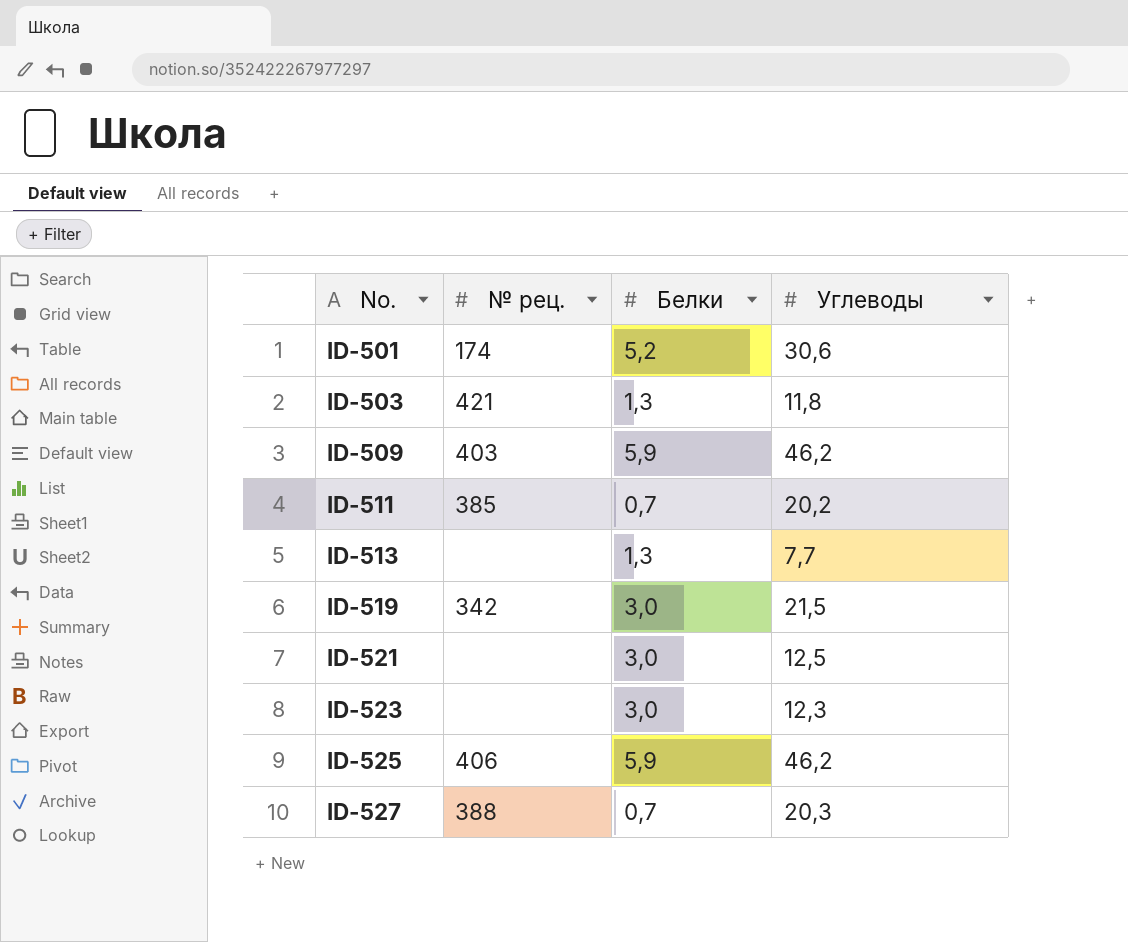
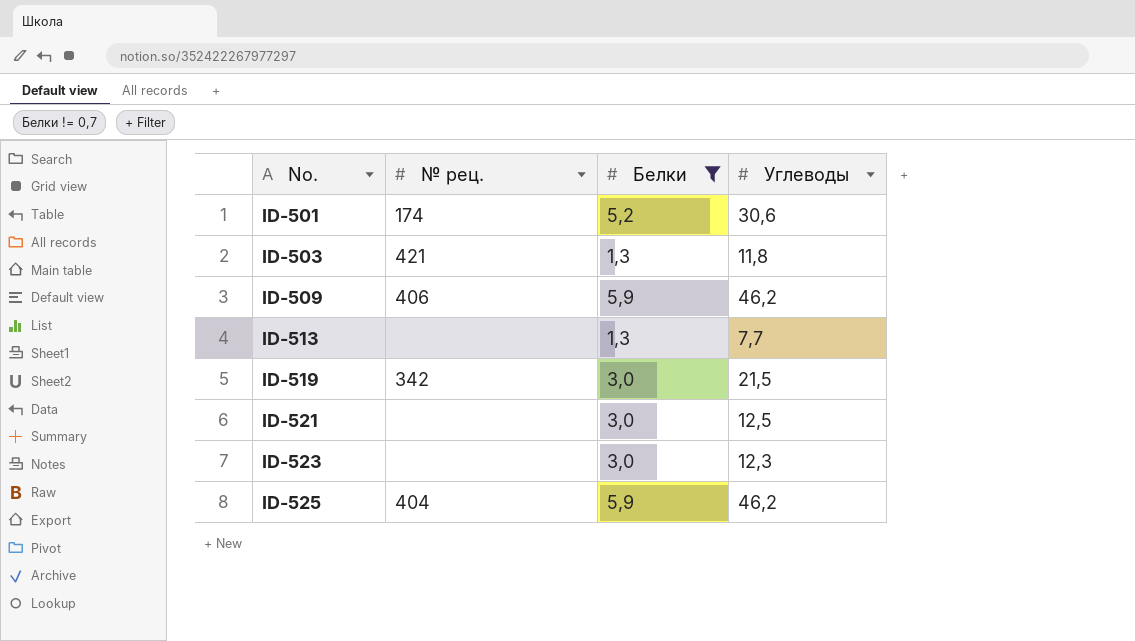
filter: none -> Белки != 0,7
ID-509 | № рец.: 403 -> 406
ID-525 | № рец.: 406 -> 404

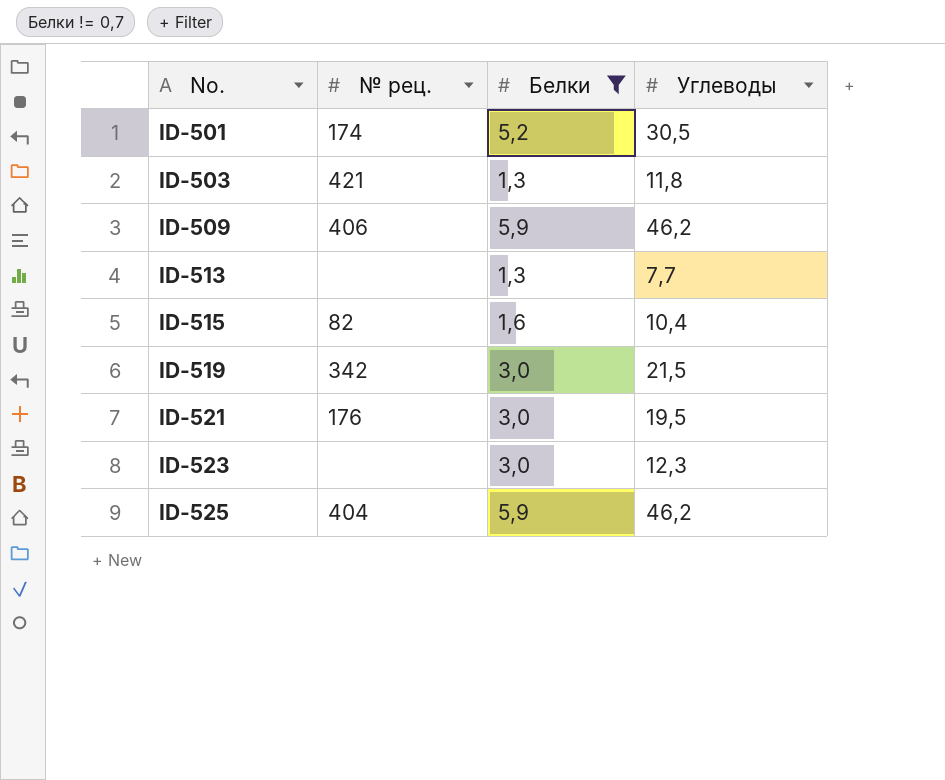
ID-501 | Углеводы: 30,6 -> 30,5
row ID-515: none -> 82 | 1,6 | 10,4
ID-521 | № рец.: none -> 176
ID-521 | Углеводы: 12,5 -> 19,5

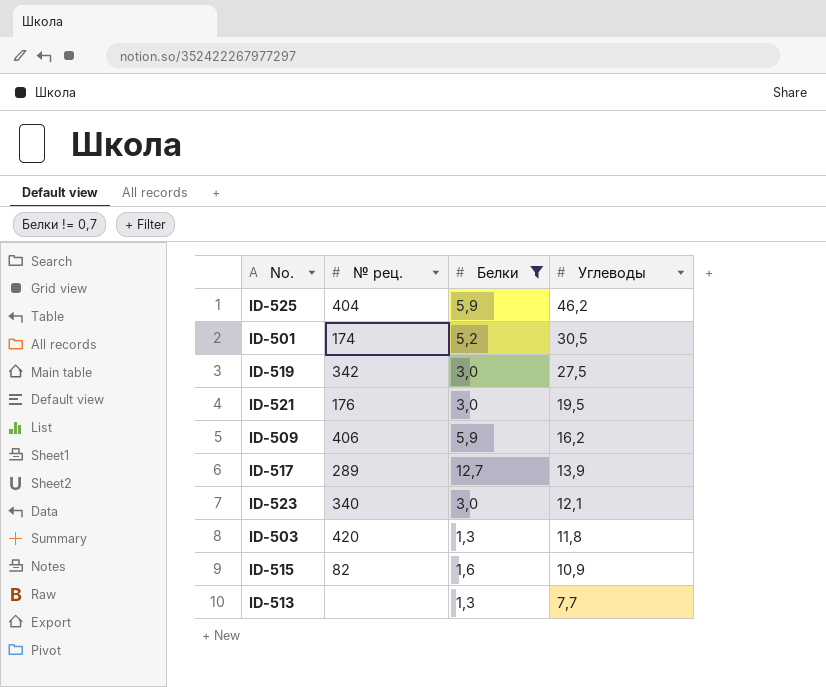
row order: No. ascending -> Углеводы descending
ID-519 | Углеводы: 21,5 -> 27,5
ID-509 | Углеводы: 46,2 -> 16,2
row ID-517: none -> 289 | 12,7 | 13,9
ID-523 | № рец.: none -> 340
ID-523 | Углеводы: 12,3 -> 12,1
ID-503 | № рец.: 421 -> 420
ID-515 | Углеводы: 10,4 -> 10,9

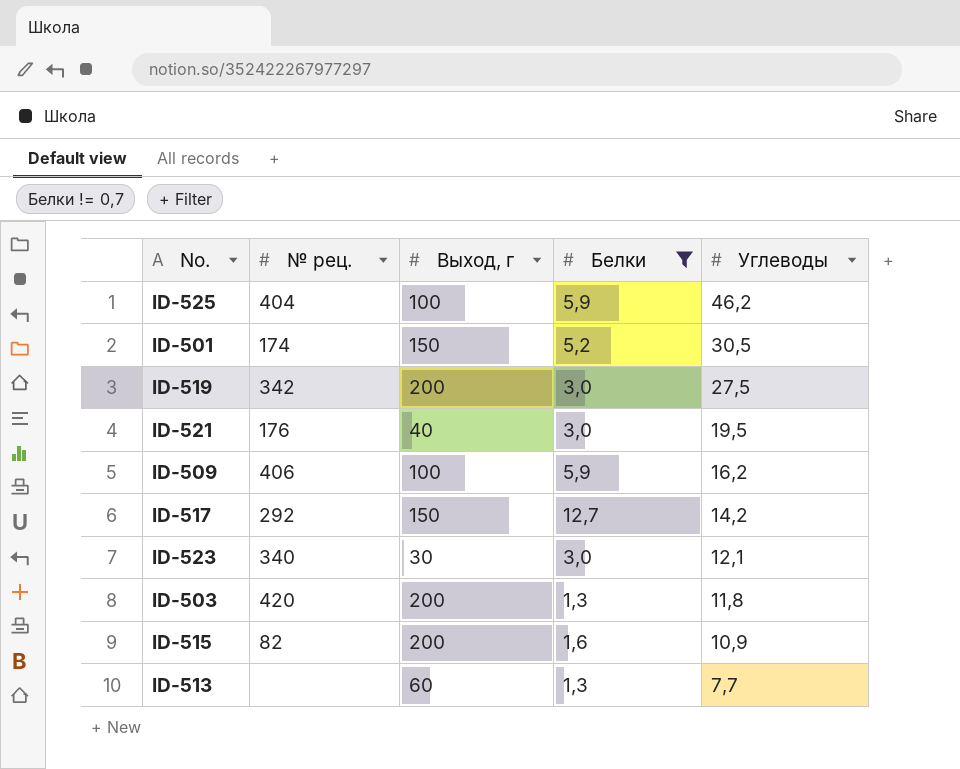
column Выход, г | position: none -> 3
ID-517 | № рец.: 289 -> 292
ID-517 | Углеводы: 13,9 -> 14,2

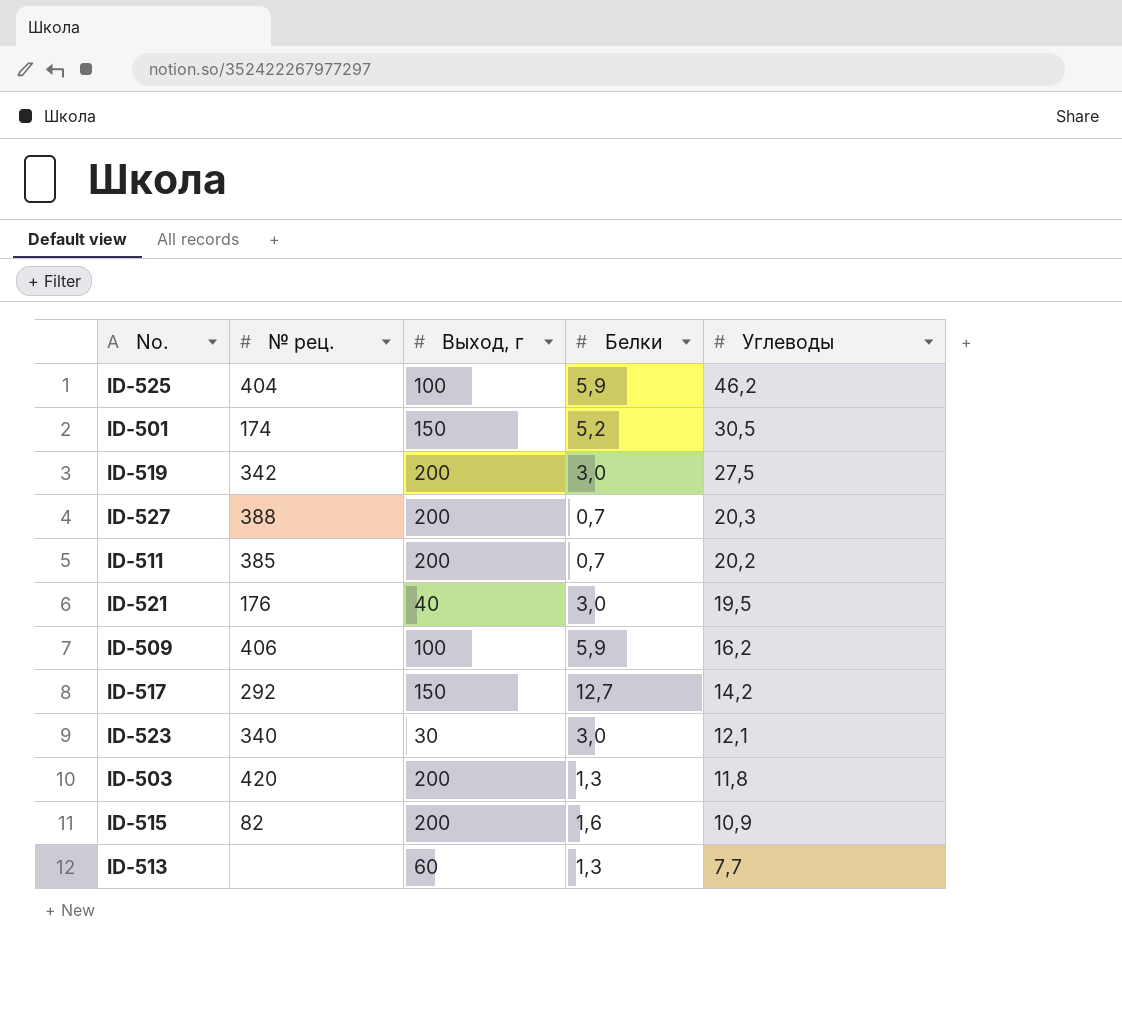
filter: Белки != 0,7 -> none

